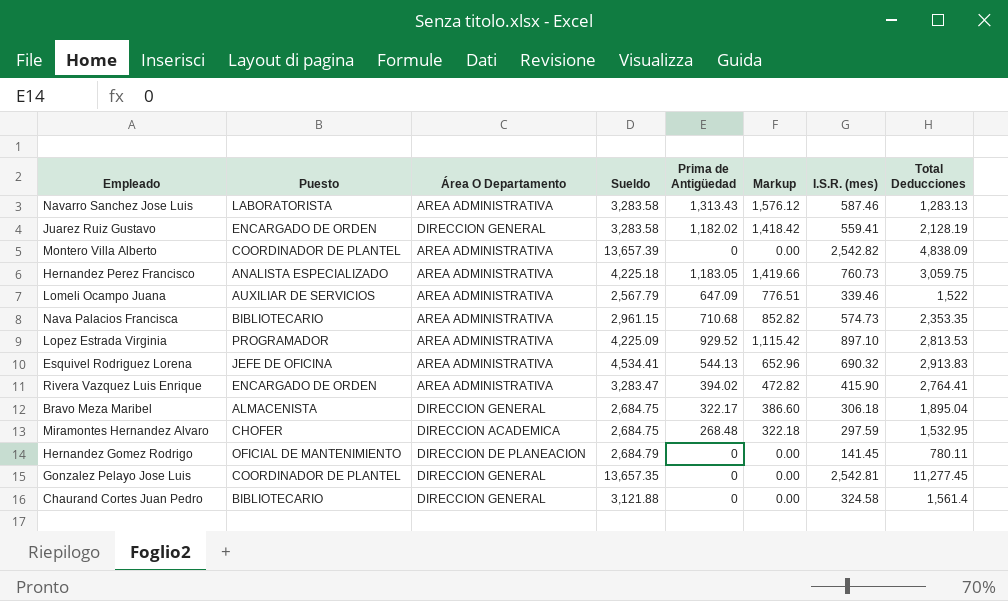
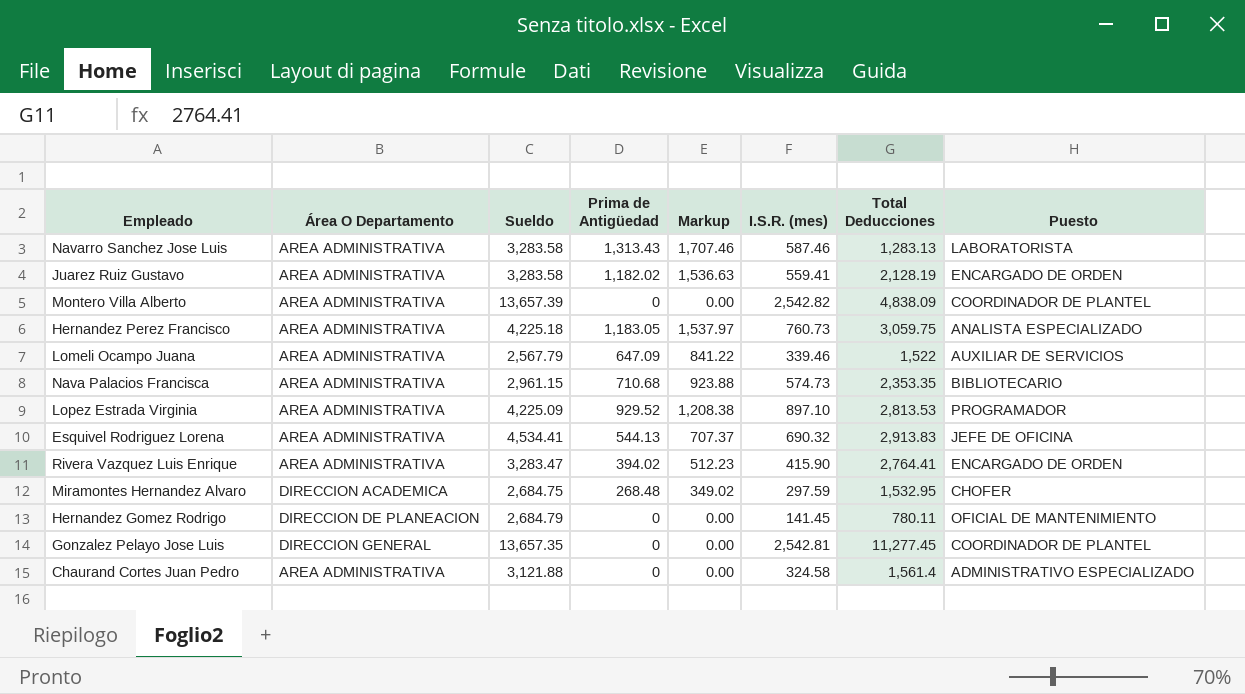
column Markup | formula: [Prima de Antigüedad] * 1.2 -> [Prima de Antigüedad] * 1.3
column Puesto | position: 2 -> 8
row Bravo Meza Maribel: ALMACENISTA | DIRECCION GENERAL | 2,684.75 | 322.17 | 386.60 | 306.18 | 1,895.04 -> none
Juarez Ruiz Gustavo | Área O Departamento: DIRECCION GENERAL -> AREA ADMINISTRATIVA
Chaurand Cortes Juan Pedro | Área O Departamento: DIRECCION GENERAL -> AREA ADMINISTRATIVA
Chaurand Cortes Juan Pedro | Puesto: BIBLIOTECARIO -> ADMINISTRATIVO ESPECIALIZADO

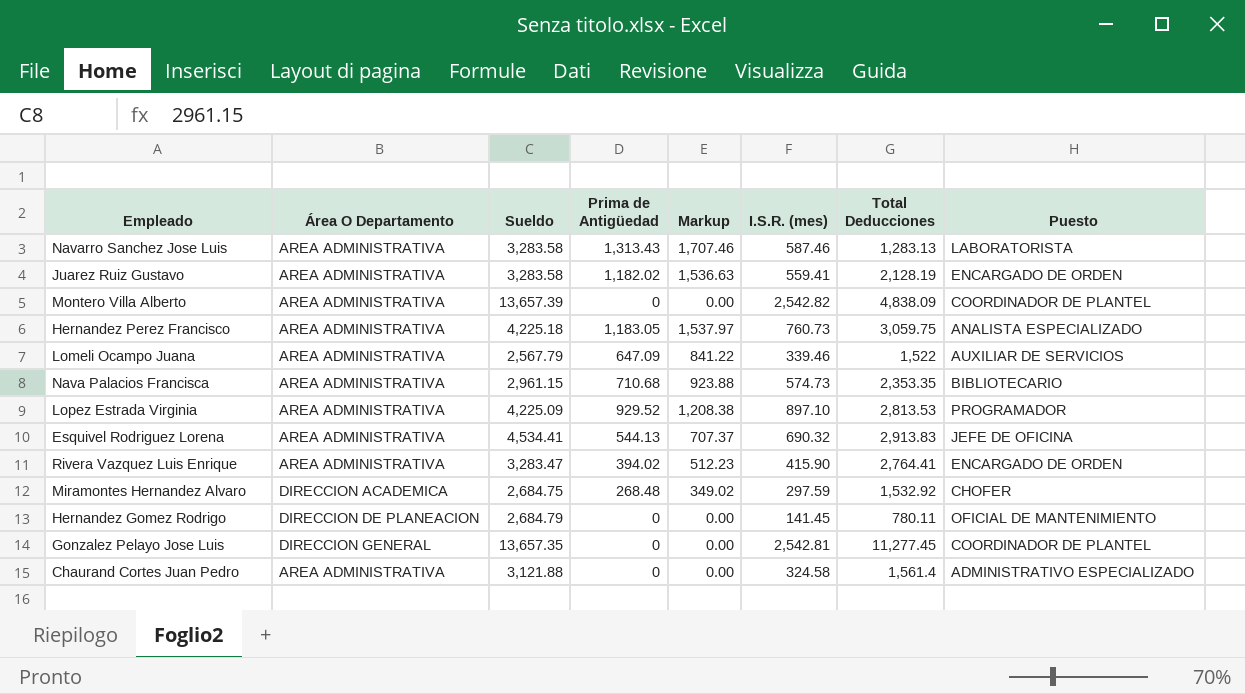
Miramontes Hernandez Alvaro | Total Deducciones: 1,532.95 -> 1,532.92

